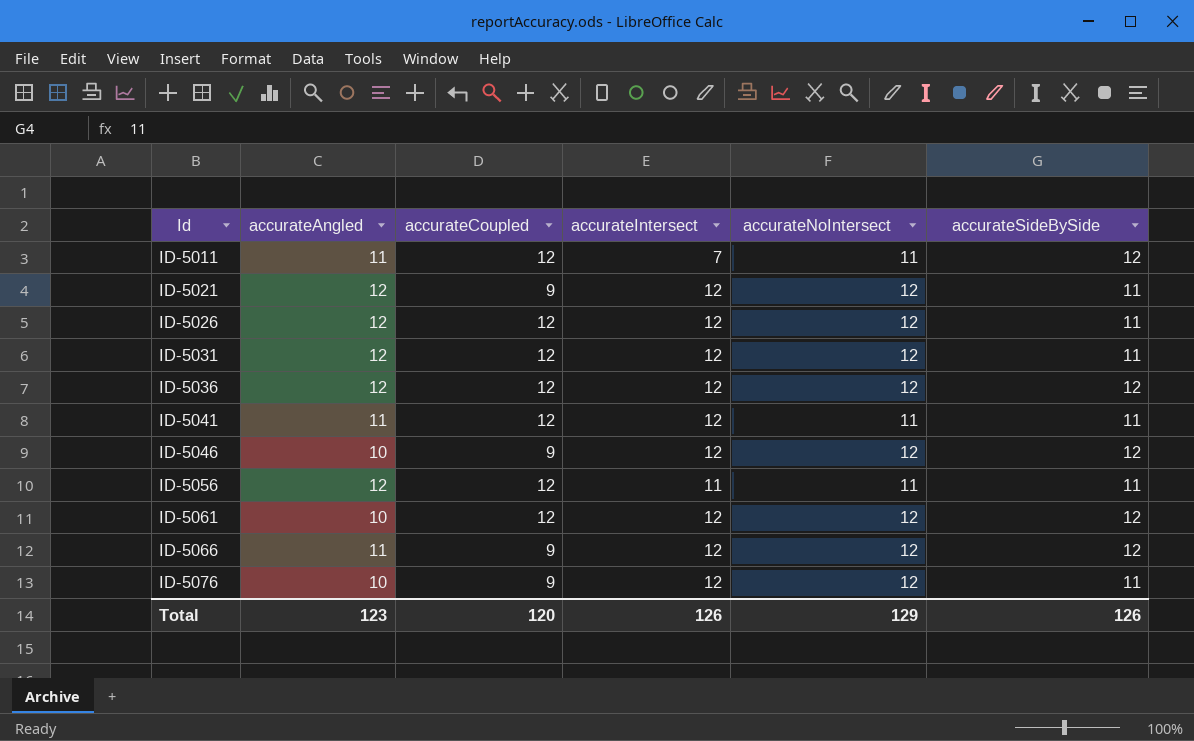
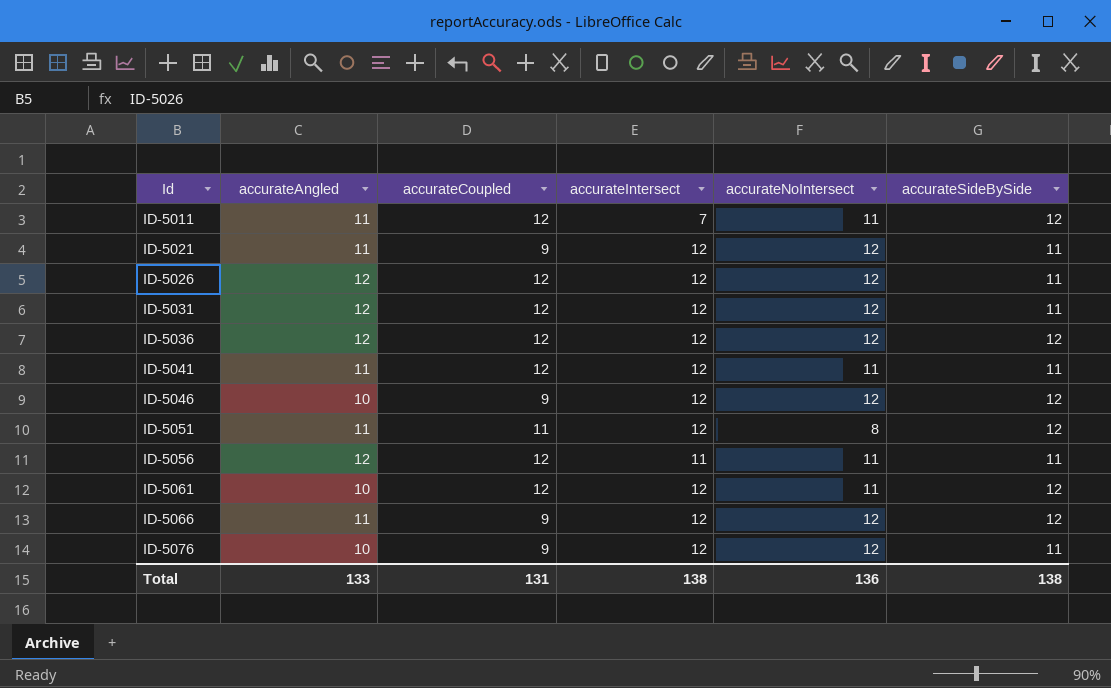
ID-5021 | accurateAngled: 12 -> 11
row ID-5051: none -> 11 | 11 | 12 | 8 | 12
ID-5061 | accurateNoIntersect: 12 -> 11
Total | accurateAngled: 123 -> 133
Total | accurateCoupled: 120 -> 131
Total | accurateIntersect: 126 -> 138
Total | accurateNoIntersect: 129 -> 136
Total | accurateSideBySide: 126 -> 138

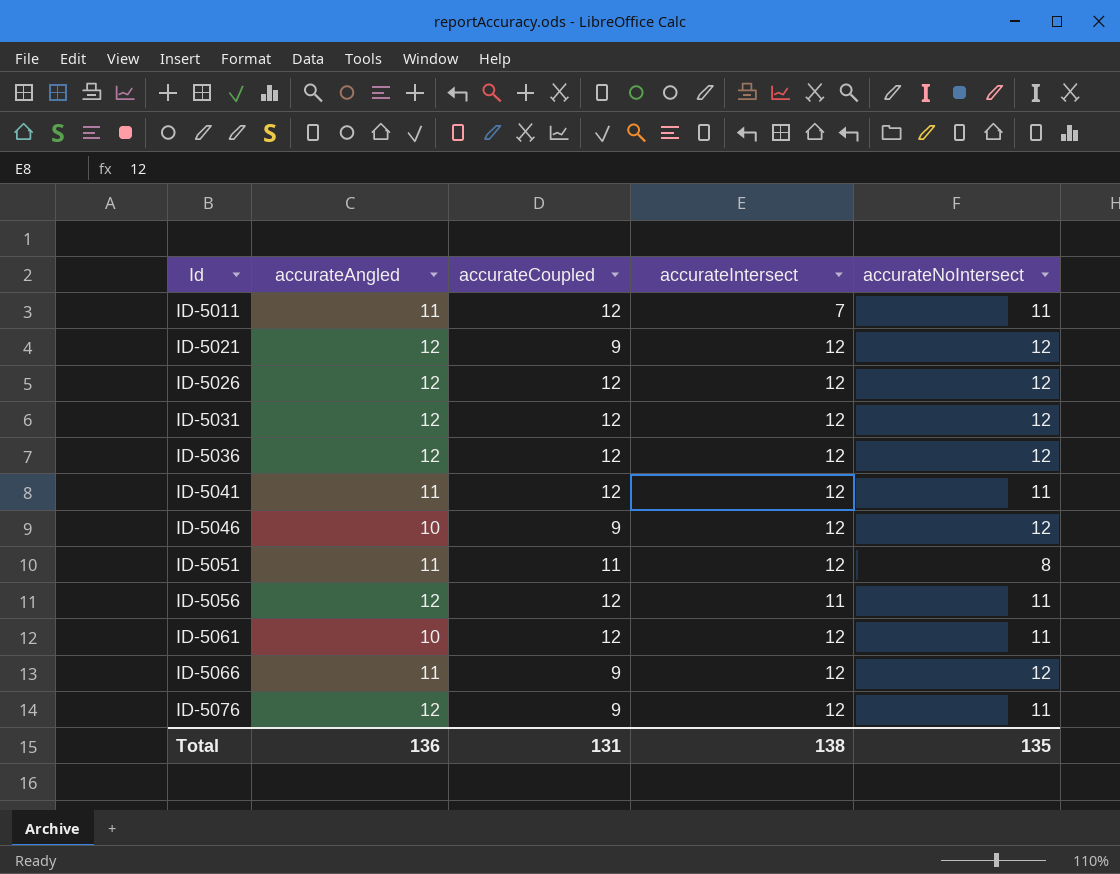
column accurateSideBySide | position: 6 -> none
ID-5021 | accurateAngled: 11 -> 12
ID-5076 | accurateAngled: 10 -> 12
ID-5076 | accurateNoIntersect: 12 -> 11
Total | accurateAngled: 133 -> 136
Total | accurateNoIntersect: 136 -> 135

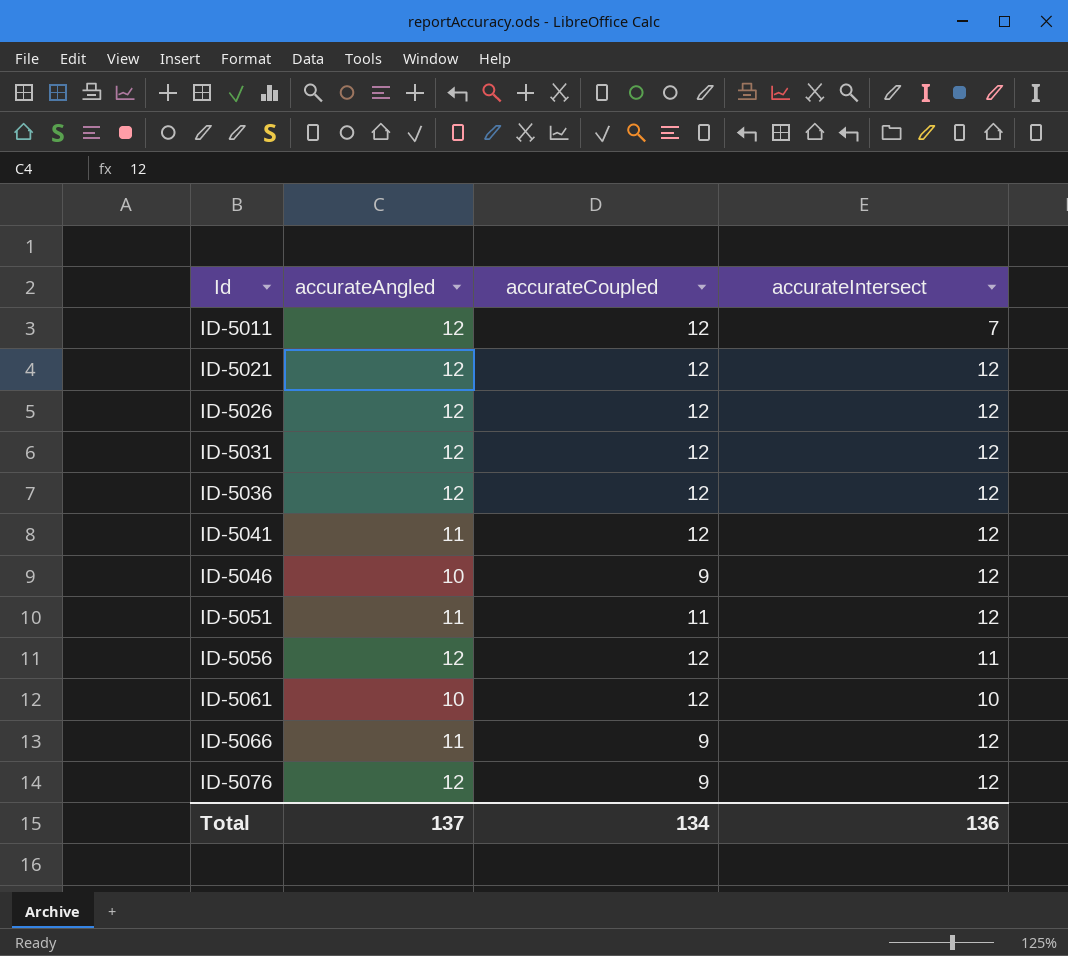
column accurateNoIntersect | position: 5 -> none
ID-5011 | accurateAngled: 11 -> 12
ID-5021 | accurateCoupled: 9 -> 12
ID-5061 | accurateIntersect: 12 -> 10
Total | accurateAngled: 136 -> 137
Total | accurateCoupled: 131 -> 134
Total | accurateIntersect: 138 -> 136

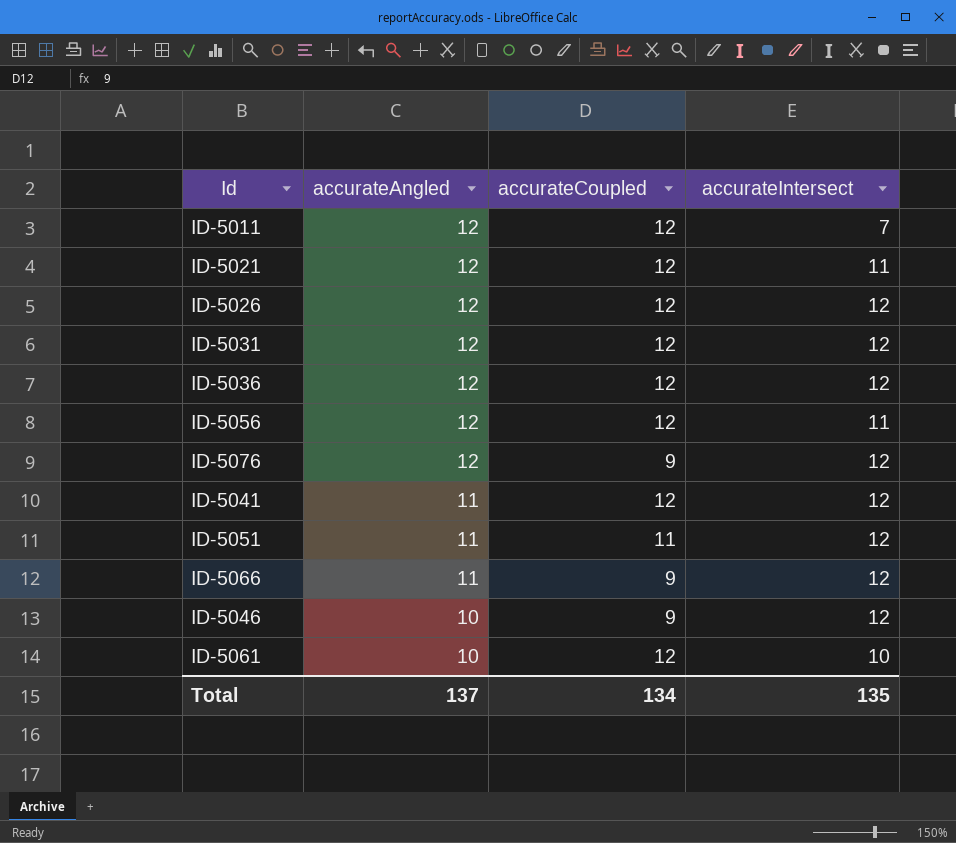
row order: Id ascending -> accurateAngled descending
ID-5021 | accurateIntersect: 12 -> 11
Total | accurateIntersect: 136 -> 135

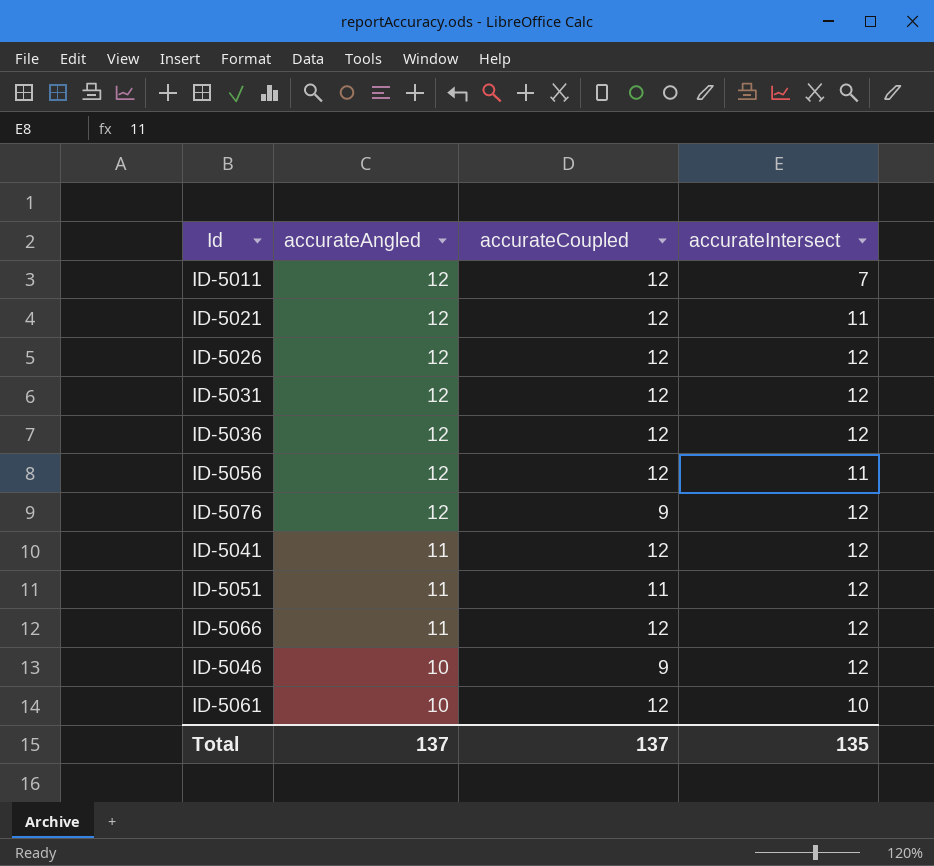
ID-5066 | accurateCoupled: 9 -> 12
Total | accurateCoupled: 134 -> 137

